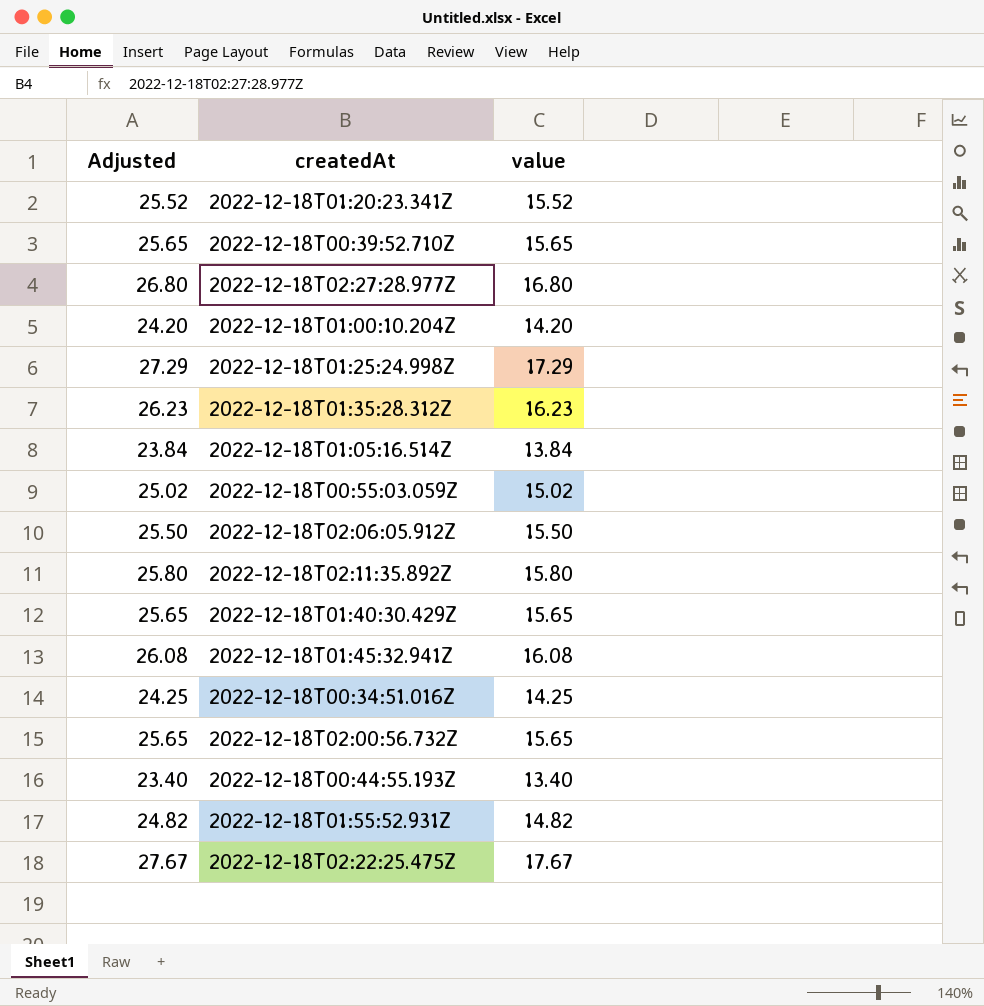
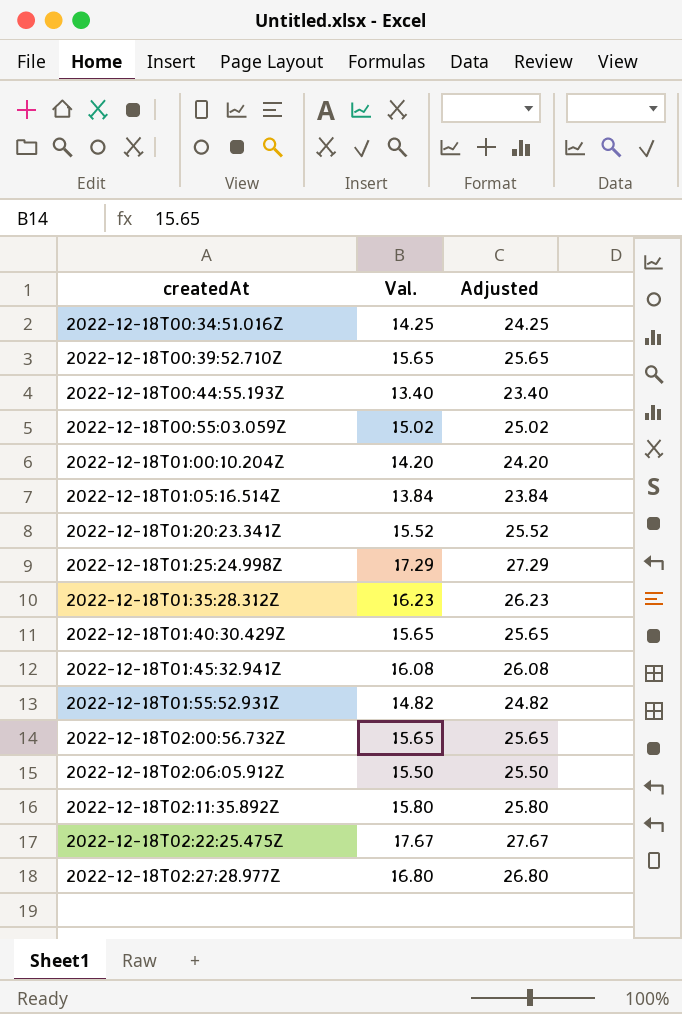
row order: none -> createdAt ascending
column name: value -> Val.
column Adjusted | position: 1 -> 3

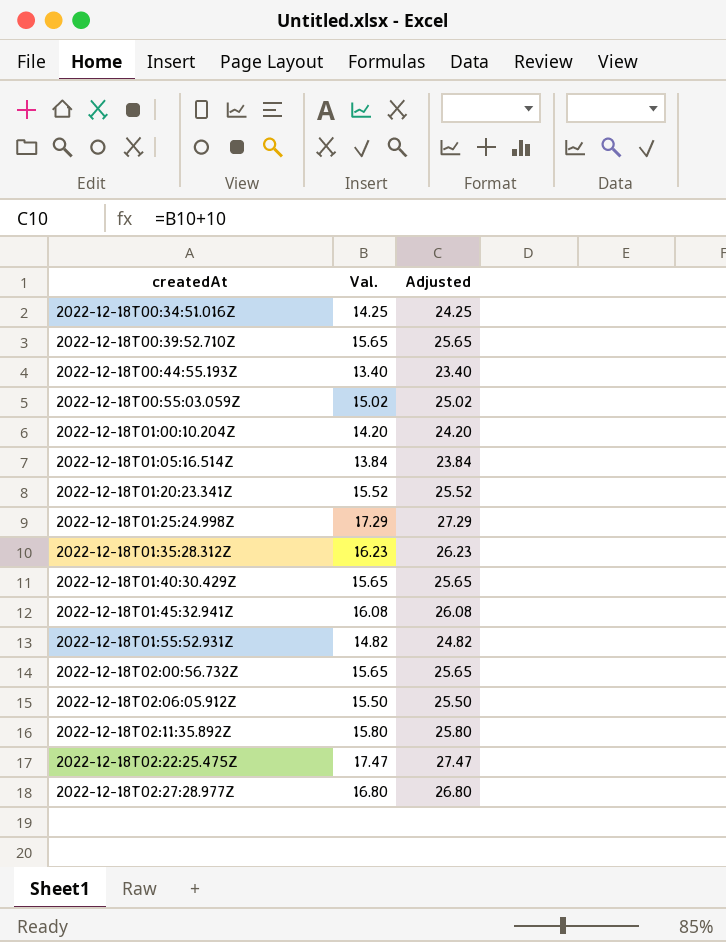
2022-12-18T02:22:25.475Z | Val.: 17.67 -> 17.47
2022-12-18T02:22:25.475Z | Adjusted: 27.67 -> 27.47

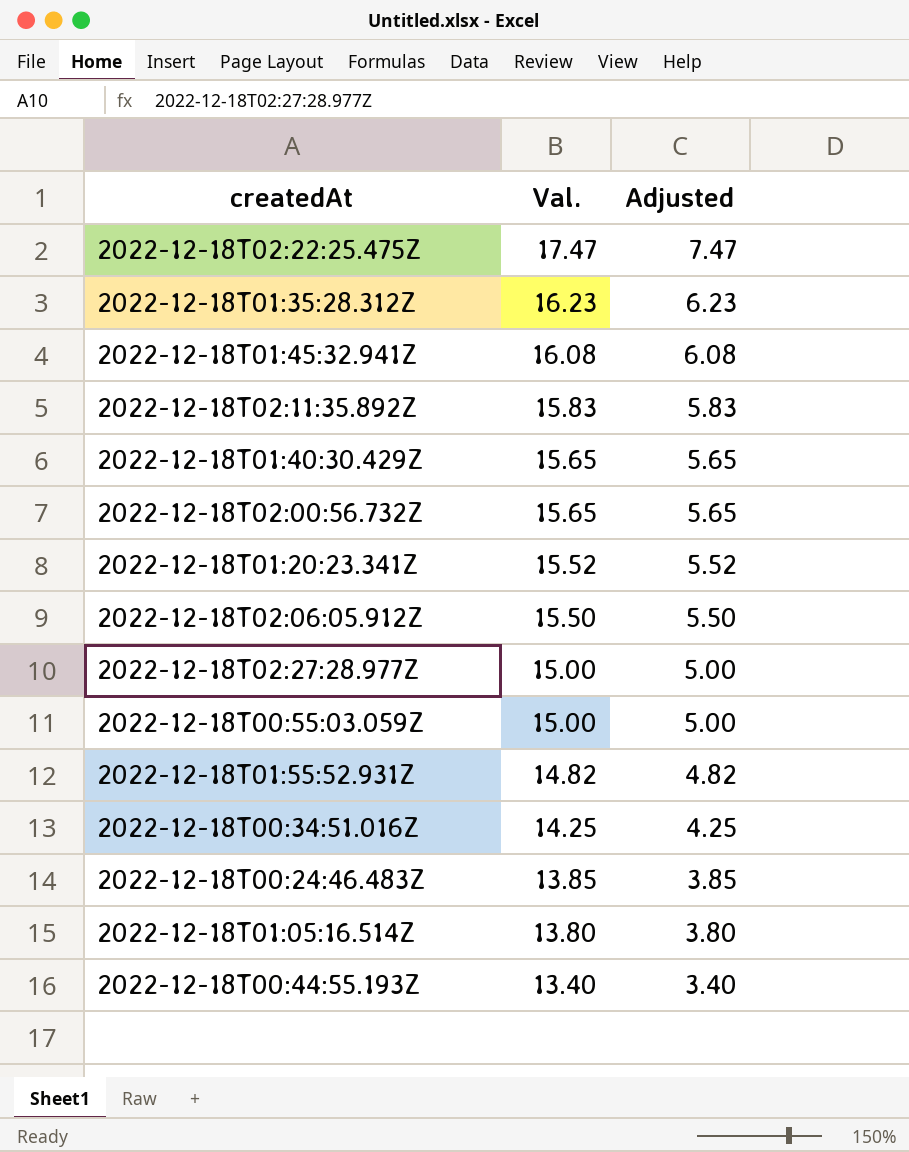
row order: createdAt ascending -> Val. descending
column Adjusted | formula: [Val.] + 10 -> [Val.] - 10
row 2022-12-18T00:39:52.710Z: 15.65 | 25.65 -> none
row 2022-12-18T01:00:10.204Z: 14.20 | 24.20 -> none
row 2022-12-18T01:25:24.998Z: 17.29 | 27.29 -> none
2022-12-18T02:11:35.892Z | Val.: 15.80 -> 15.83
2022-12-18T02:27:28.977Z | Val.: 16.80 -> 15.00
2022-12-18T00:55:03.059Z | Val.: 15.02 -> 15.00
row 2022-12-18T00:24:46.483Z: none -> 13.85 | 3.85
2022-12-18T01:05:16.514Z | Val.: 13.84 -> 13.80

